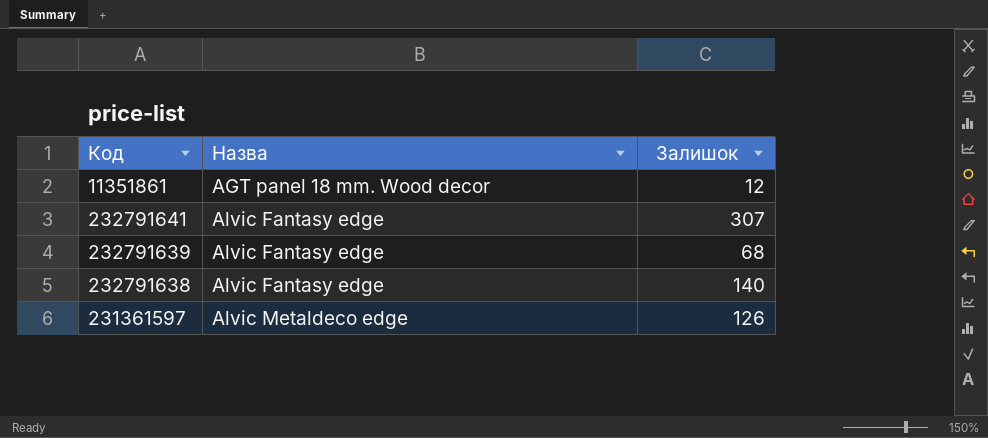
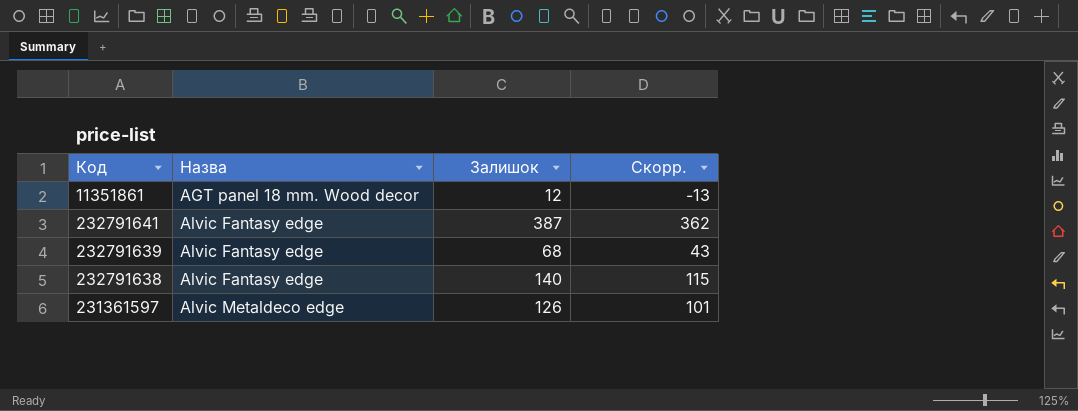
column Скорр. | formula: none -> [Залишок] - 25
232791641 | Залишок: 307 -> 387

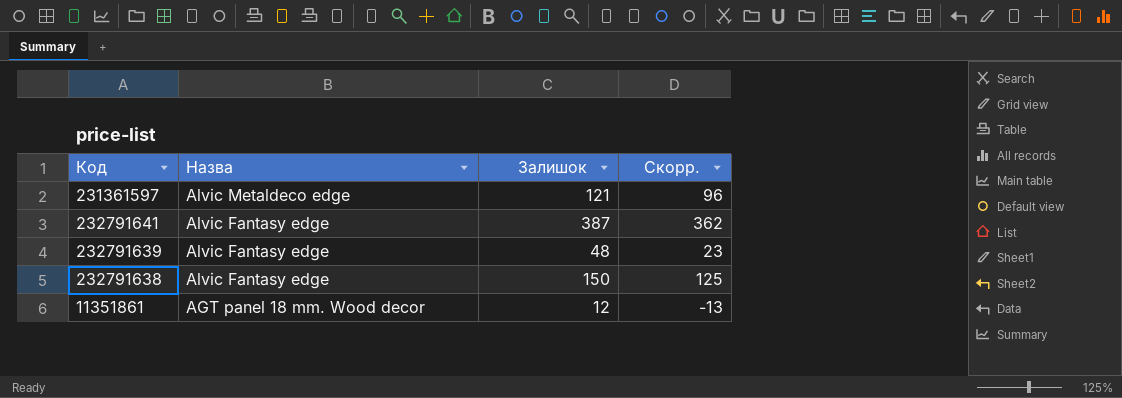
row order: Назва ascending -> Назва descending
231361597 | Залишок: 126 -> 121
231361597 | Скорр.: 101 -> 96
232791639 | Залишок: 68 -> 48
232791639 | Скорр.: 43 -> 23
232791638 | Залишок: 140 -> 150
232791638 | Скорр.: 115 -> 125

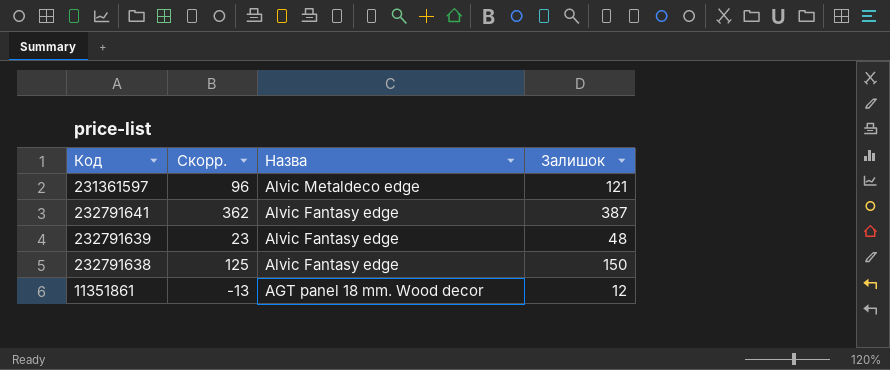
column Скорр. | position: 4 -> 2

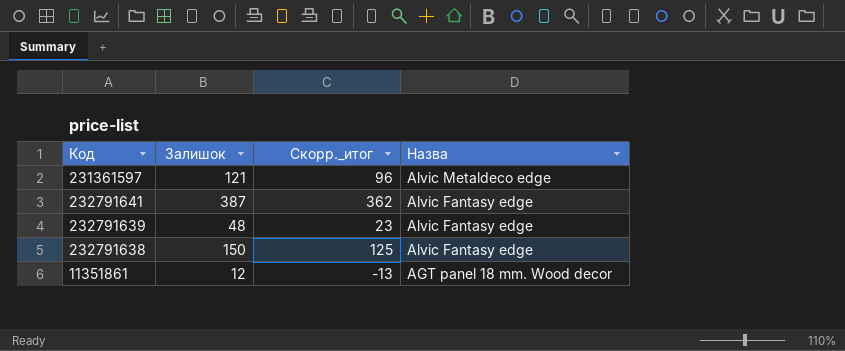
column Залишок | position: 4 -> 2
column name: Скорр. -> Скорр._итог

